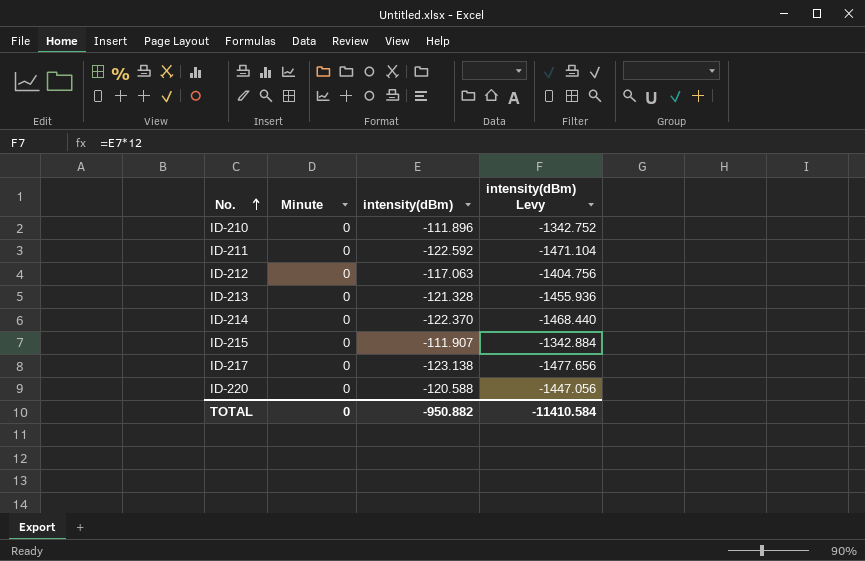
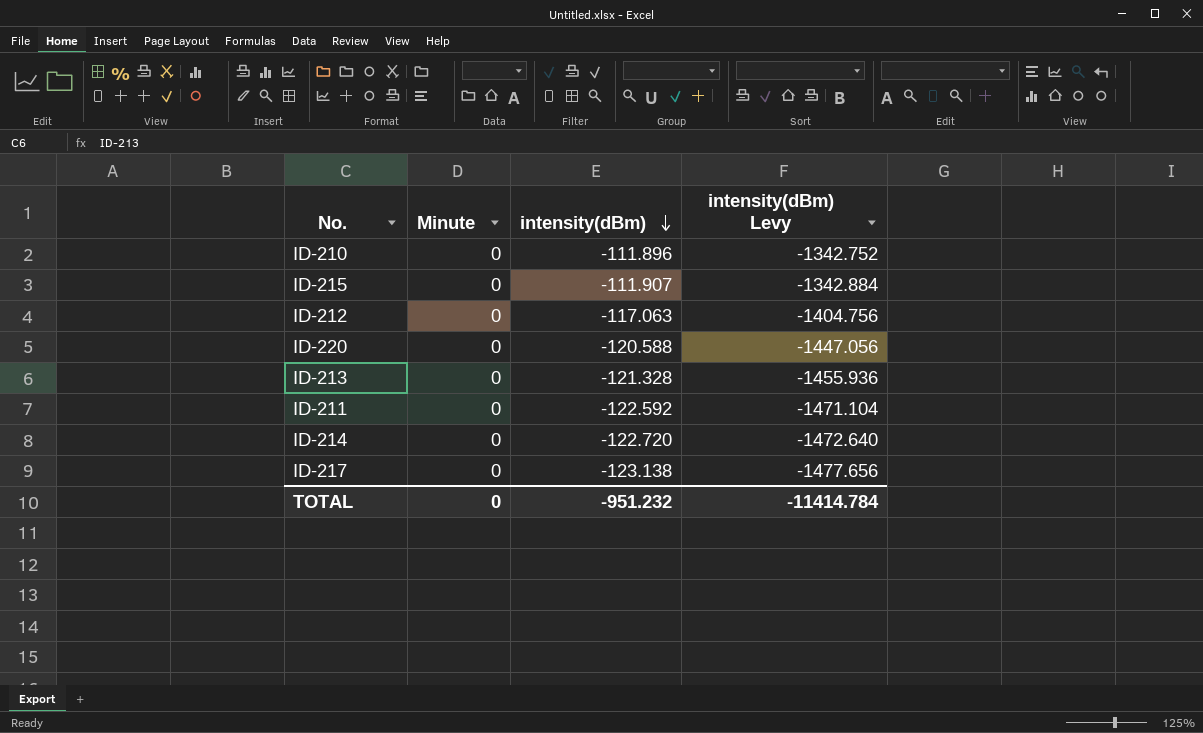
row order: No. ascending -> intensity(dBm) descending
ID-214 | intensity(dBm): -122.370 -> -122.720
ID-214 | intensity(dBm) Levy: -1468.440 -> -1472.640
TOTAL | intensity(dBm): -950.882 -> -951.232
TOTAL | intensity(dBm) Levy: -11410.584 -> -11414.784

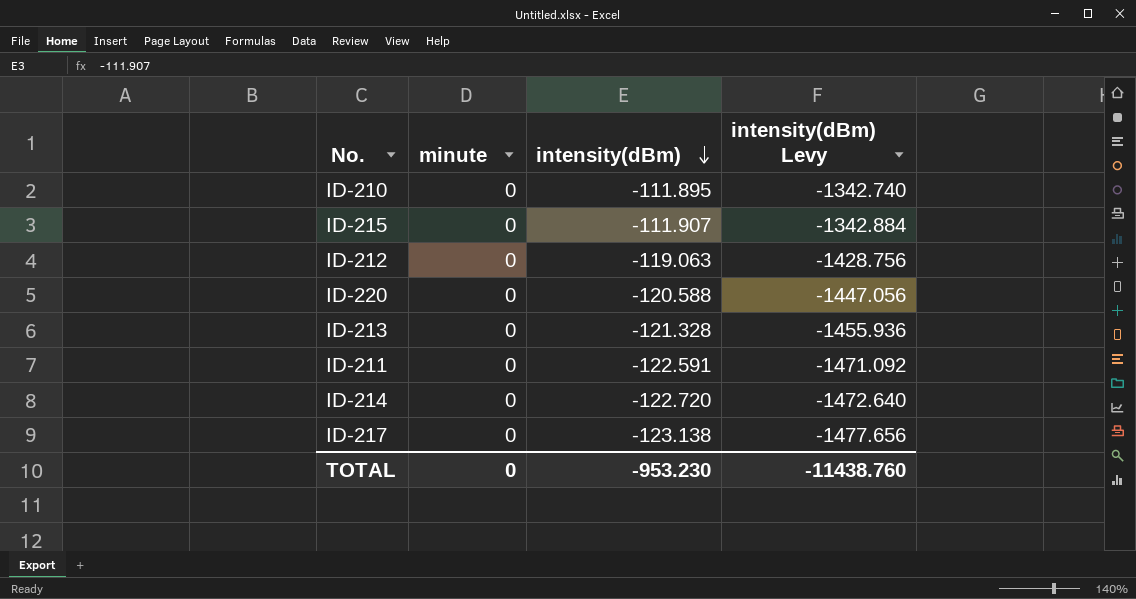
column name: Minute -> minute
ID-210 | intensity(dBm): -111.896 -> -111.895
ID-210 | intensity(dBm) Levy: -1342.752 -> -1342.740
ID-212 | intensity(dBm): -117.063 -> -119.063
ID-212 | intensity(dBm) Levy: -1404.756 -> -1428.756
ID-211 | intensity(dBm): -122.592 -> -122.591
ID-211 | intensity(dBm) Levy: -1471.104 -> -1471.092
TOTAL | intensity(dBm): -951.232 -> -953.230
TOTAL | intensity(dBm) Levy: -11414.784 -> -11438.760

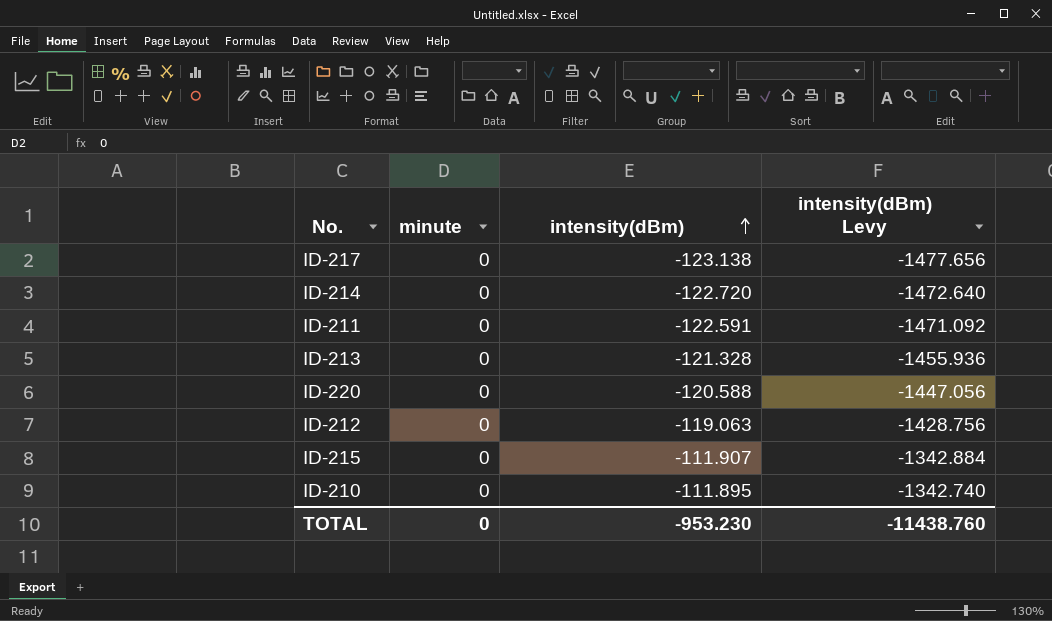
row order: intensity(dBm) descending -> intensity(dBm) ascending

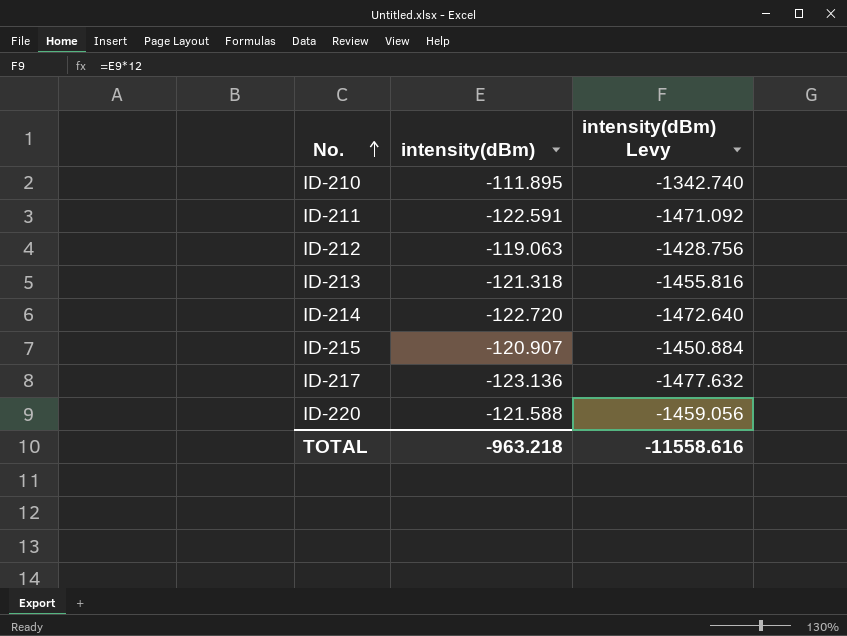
row order: intensity(dBm) ascending -> No. ascending
column minute | position: 2 -> none
ID-213 | intensity(dBm): -121.328 -> -121.318
ID-213 | intensity(dBm) Levy: -1455.936 -> -1455.816
ID-215 | intensity(dBm): -111.907 -> -120.907
ID-215 | intensity(dBm) Levy: -1342.884 -> -1450.884
ID-217 | intensity(dBm): -123.138 -> -123.136
ID-217 | intensity(dBm) Levy: -1477.656 -> -1477.632
ID-220 | intensity(dBm): -120.588 -> -121.588
ID-220 | intensity(dBm) Levy: -1447.056 -> -1459.056
TOTAL | intensity(dBm): -953.230 -> -963.218
TOTAL | intensity(dBm) Levy: -11438.760 -> -11558.616

